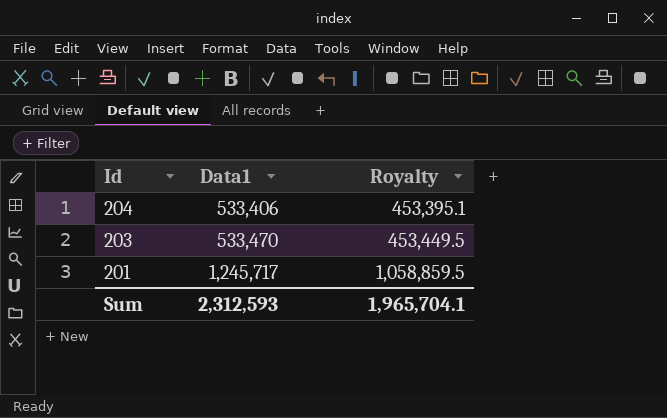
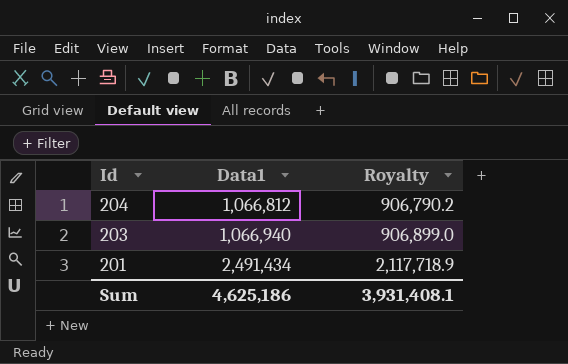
204 | Data1: 533,406 -> 1,066,812
204 | Royalty: 453,395.1 -> 906,790.2
203 | Data1: 533,470 -> 1,066,940
203 | Royalty: 453,449.5 -> 906,899.0
201 | Data1: 1,245,717 -> 2,491,434
201 | Royalty: 1,058,859.5 -> 2,117,718.9
Sum | Data1: 2,312,593 -> 4,625,186
Sum | Royalty: 1,965,704.1 -> 3,931,408.1

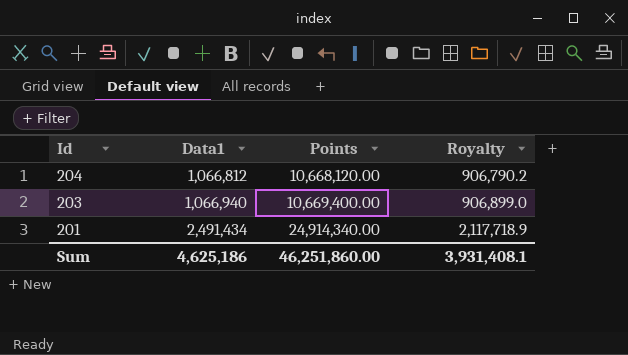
column Points | formula: none -> [Data1] * 10

